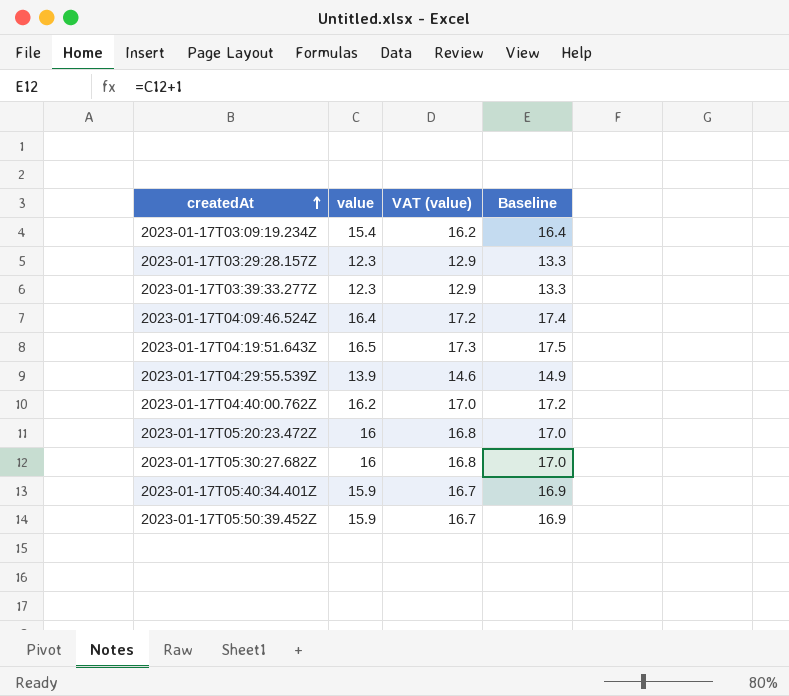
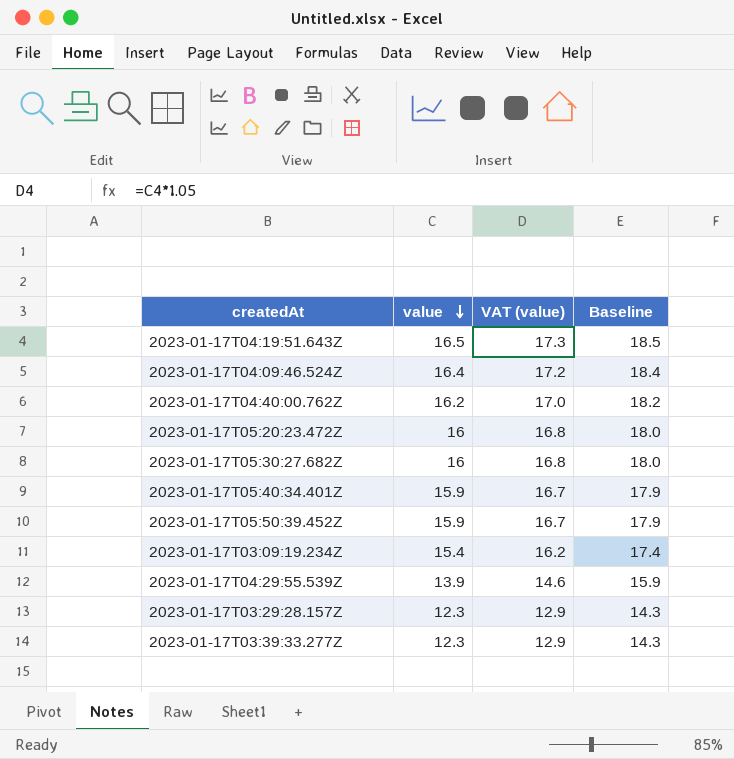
row order: createdAt ascending -> value descending
column Baseline | formula: [value] + 1 -> [value] + 2

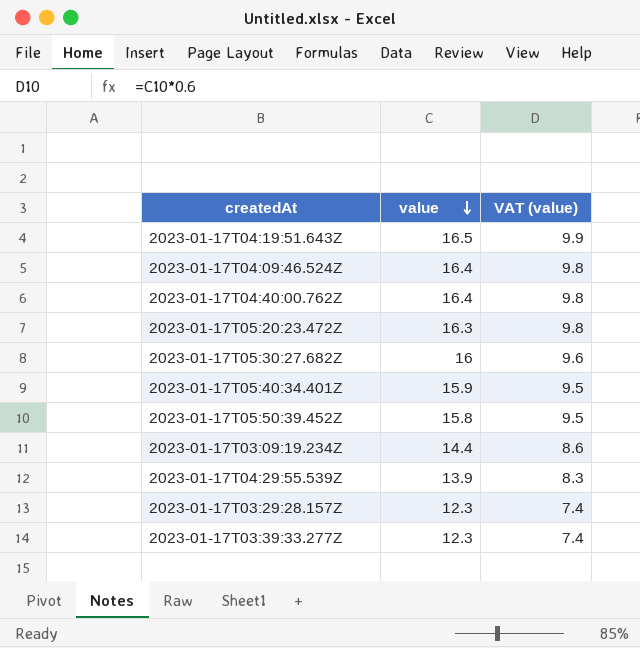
column Baseline | formula: [value] + 2 -> none
column VAT (value) | formula: [value] * 1.05 -> [value] * 0.6
2023-01-17T04:40:00.762Z | value: 16.2 -> 16.4
2023-01-17T05:20:23.472Z | value: 16 -> 16.3
2023-01-17T05:50:39.452Z | value: 15.9 -> 15.8
2023-01-17T03:09:19.234Z | value: 15.4 -> 14.4

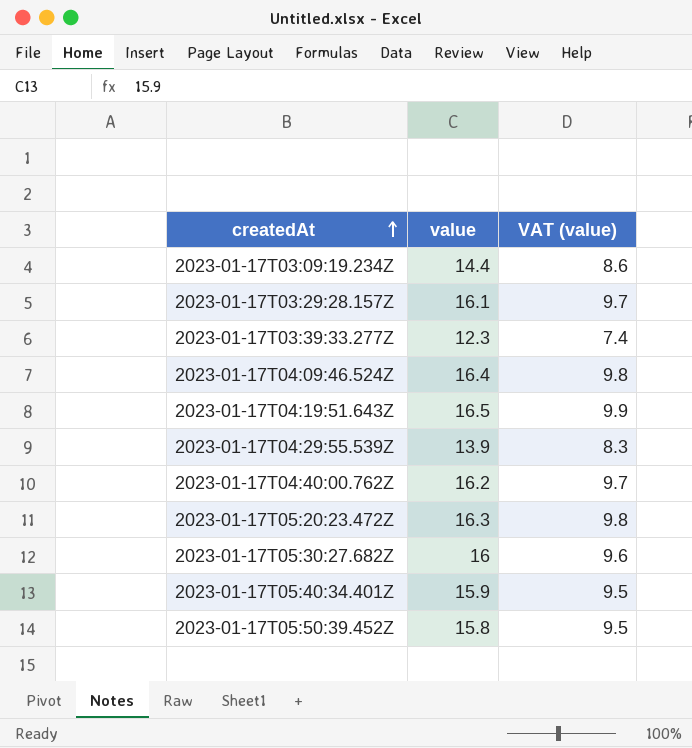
row order: value descending -> createdAt ascending
2023-01-17T03:29:28.157Z | value: 12.3 -> 16.1
2023-01-17T03:29:28.157Z | VAT (value): 7.4 -> 9.7
2023-01-17T04:40:00.762Z | value: 16.4 -> 16.2
2023-01-17T04:40:00.762Z | VAT (value): 9.8 -> 9.7

